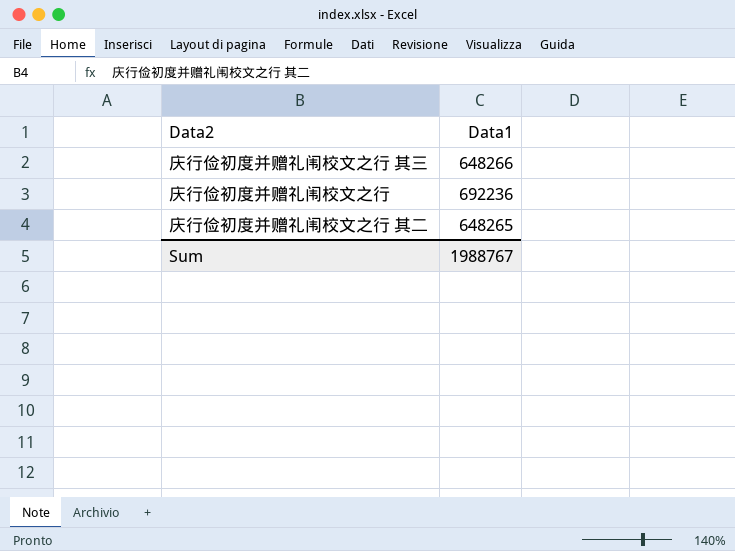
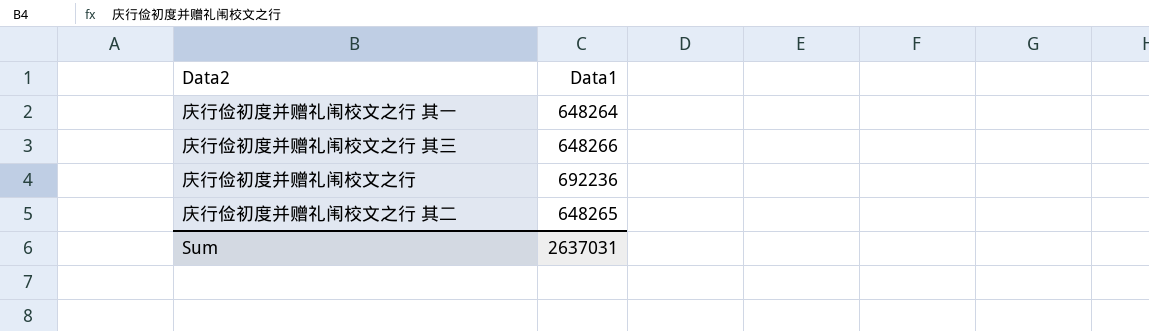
row 庆行俭初度并赠礼闱校文之行 其一: none -> 648264
Sum | Data1: 1988767 -> 2637031

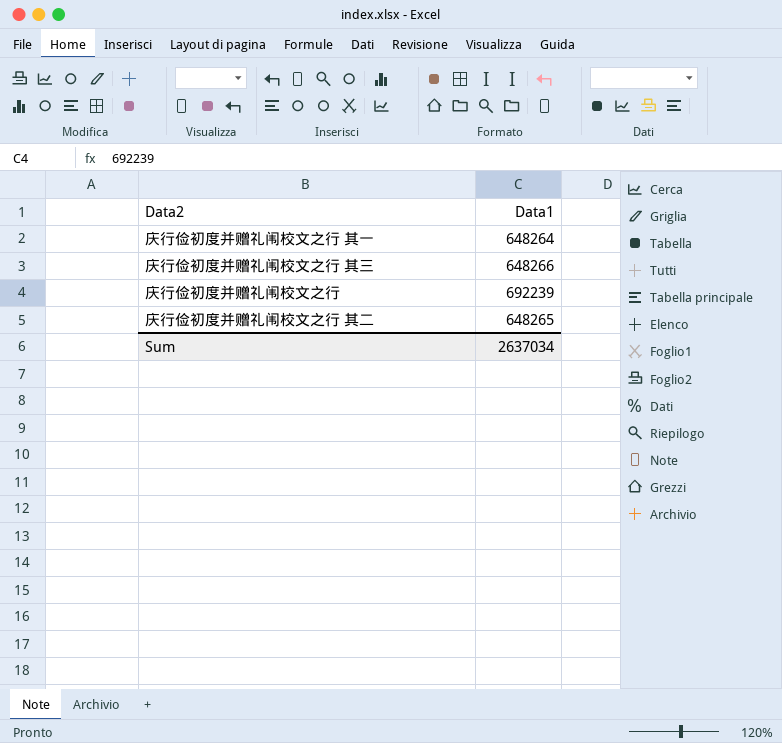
庆行俭初度并赠礼闱校文之行 | Data1: 692236 -> 692239
Sum | Data1: 2637031 -> 2637034

